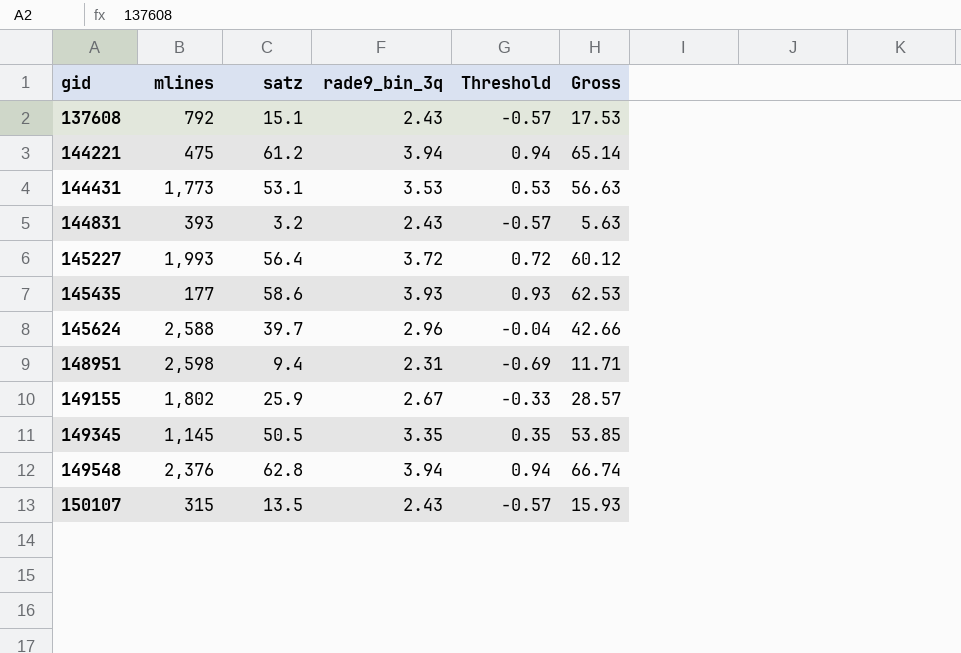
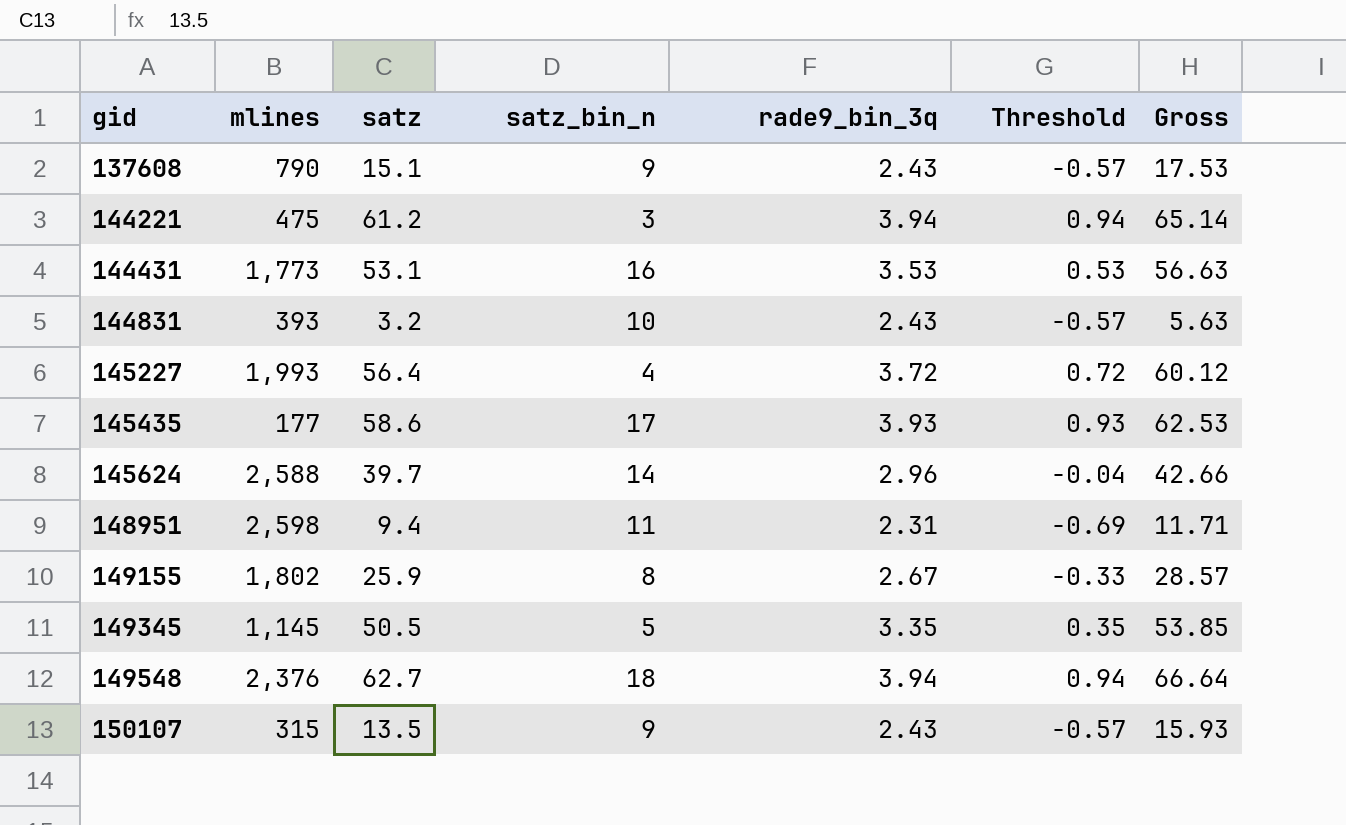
column satz_bin_n | position: none -> 4
137608 | mlines: 792 -> 790
149548 | satz: 62.8 -> 62.7
149548 | Gross: 66.74 -> 66.64

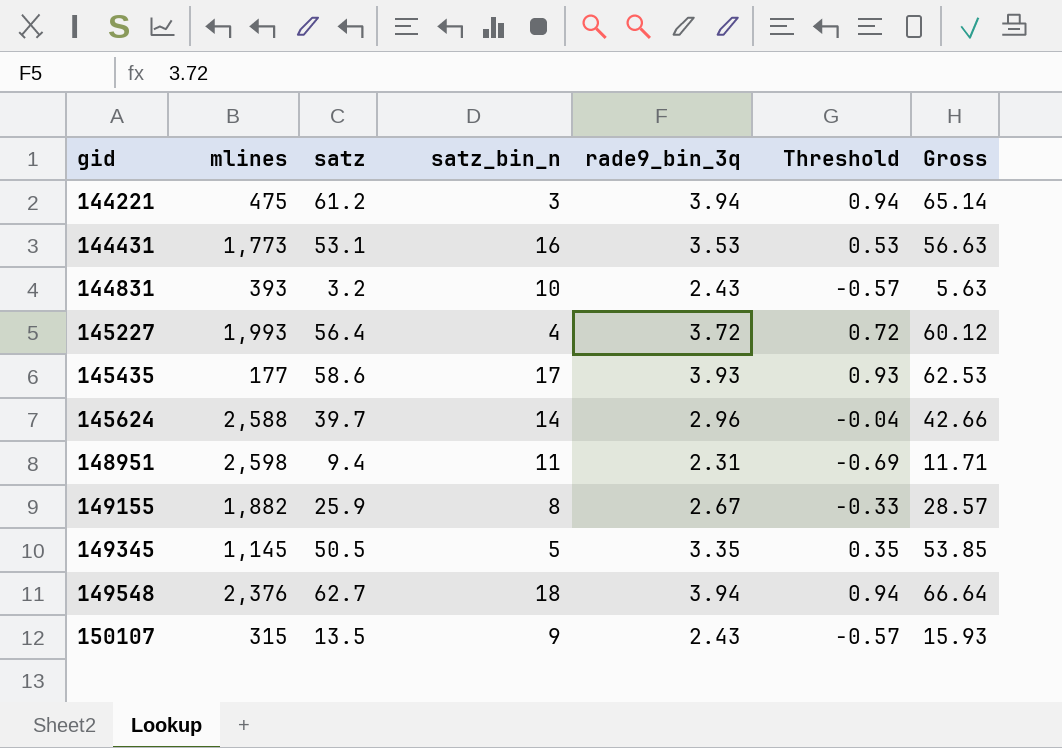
row 137608: 790 | 15.1 | 9 | 2.43 | -0.57 | 17.53 -> none
149155 | mlines: 1,802 -> 1,882

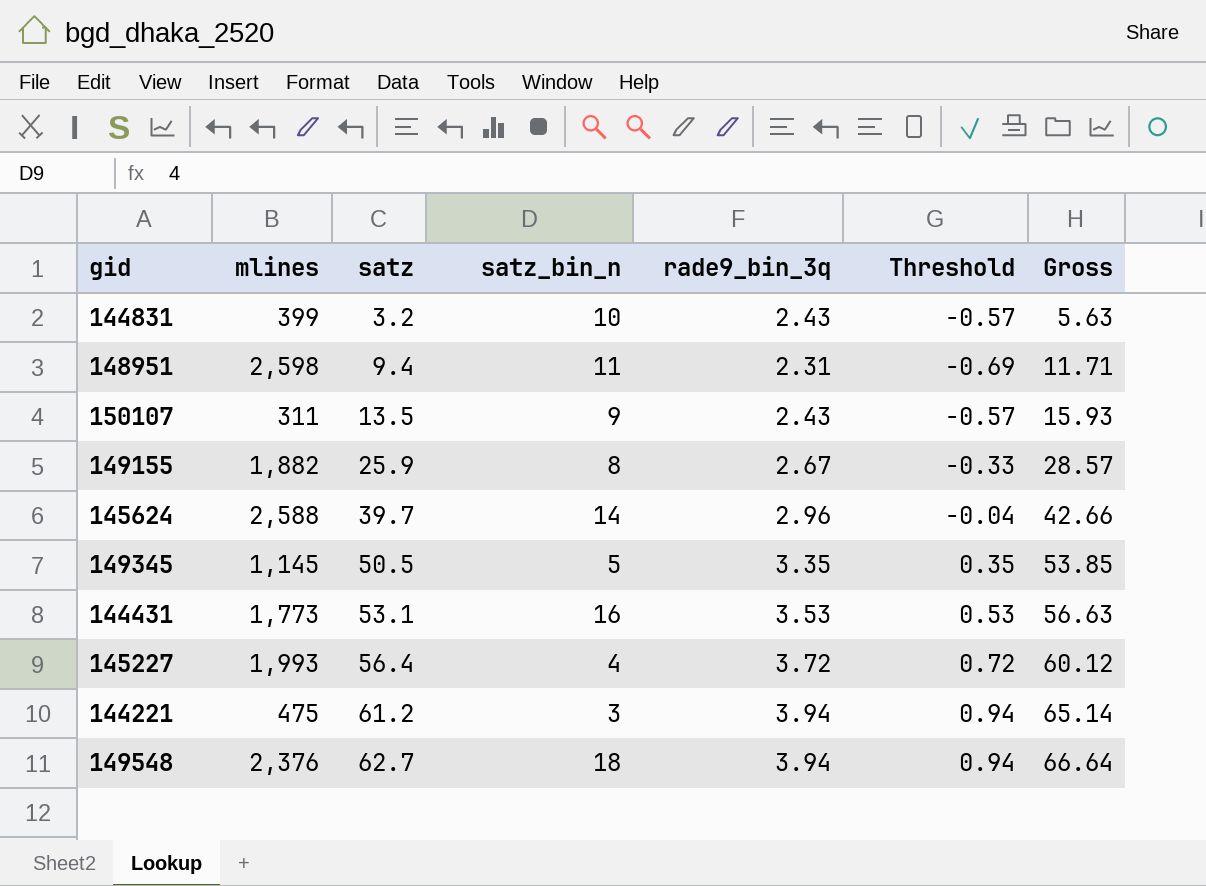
row order: gid ascending -> satz ascending
row 145435: 177 | 58.6 | 17 | 3.93 | 0.93 | 62.53 -> none
144831 | mlines: 393 -> 399
150107 | mlines: 315 -> 311

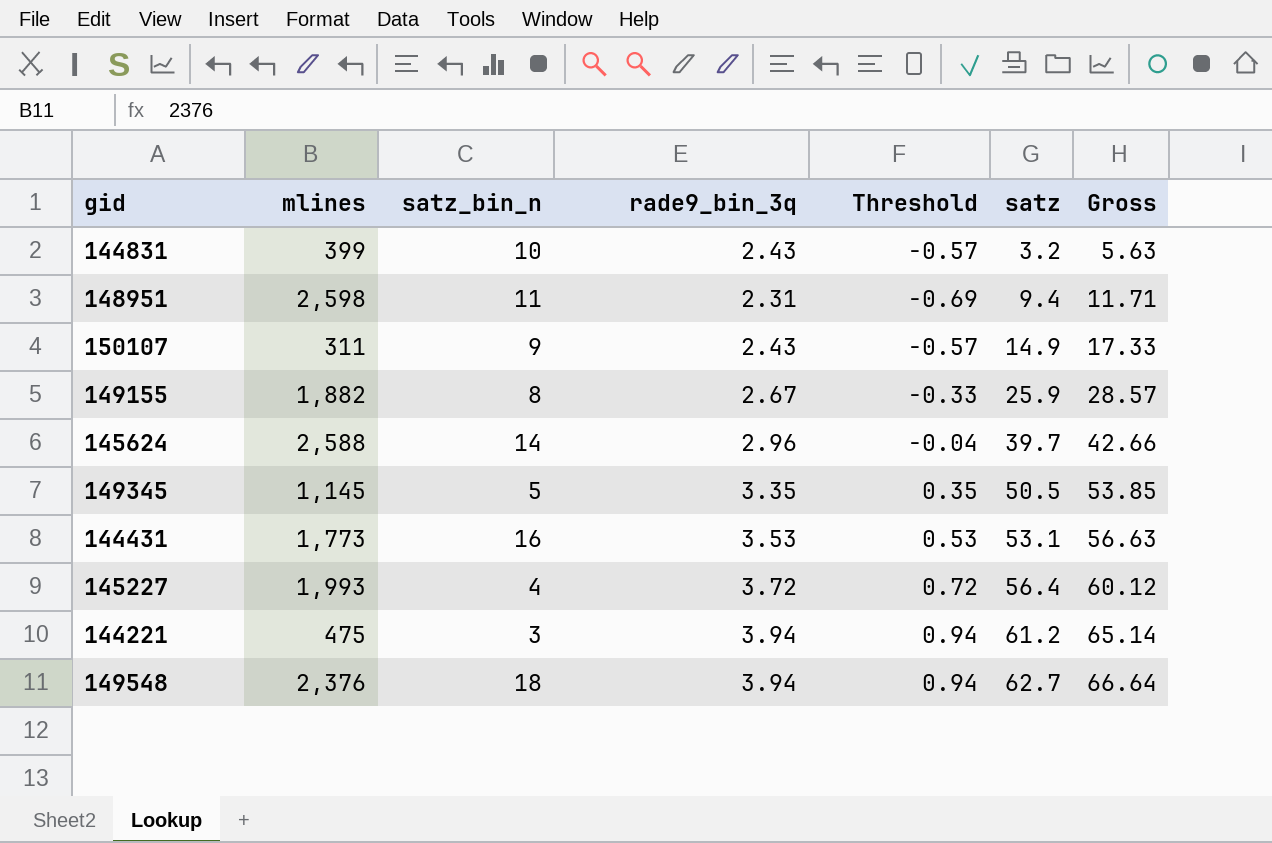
column satz | position: 3 -> 6
150107 | satz: 13.5 -> 14.9
150107 | Gross: 15.93 -> 17.33

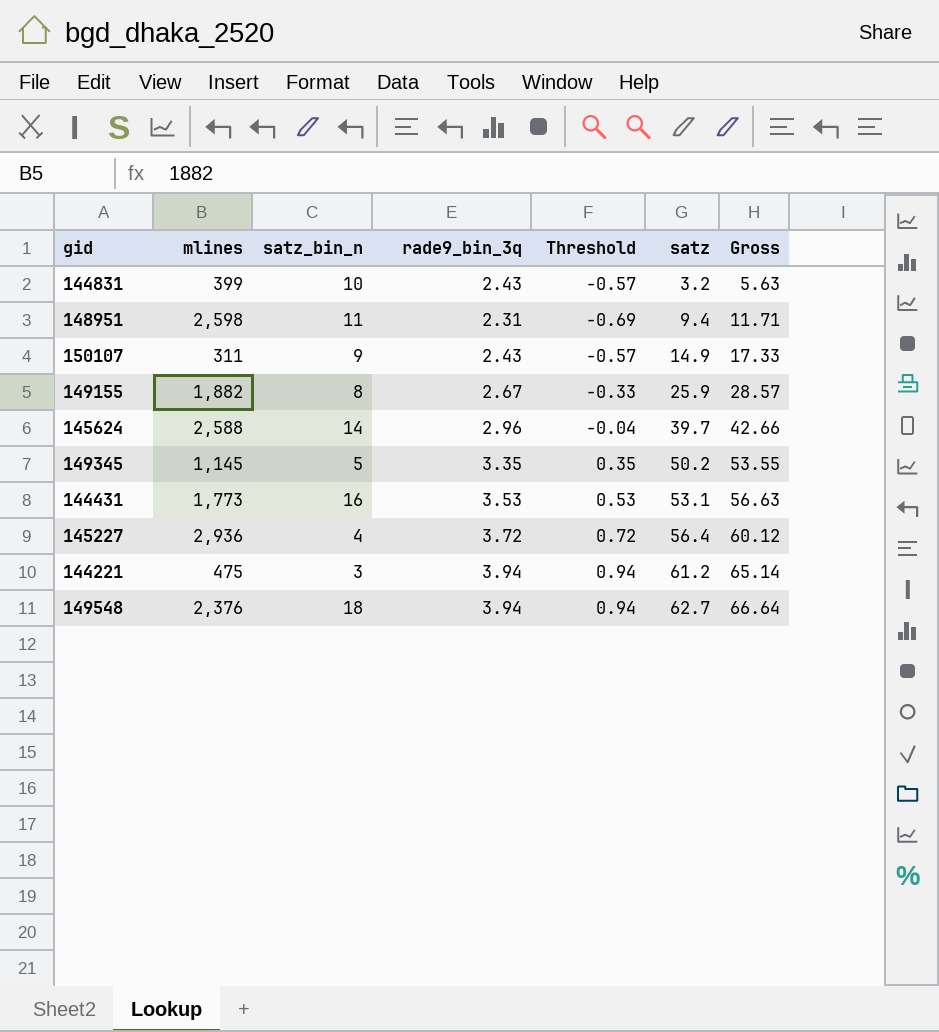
149345 | satz: 50.5 -> 50.2
149345 | Gross: 53.85 -> 53.55
145227 | mlines: 1,993 -> 2,936

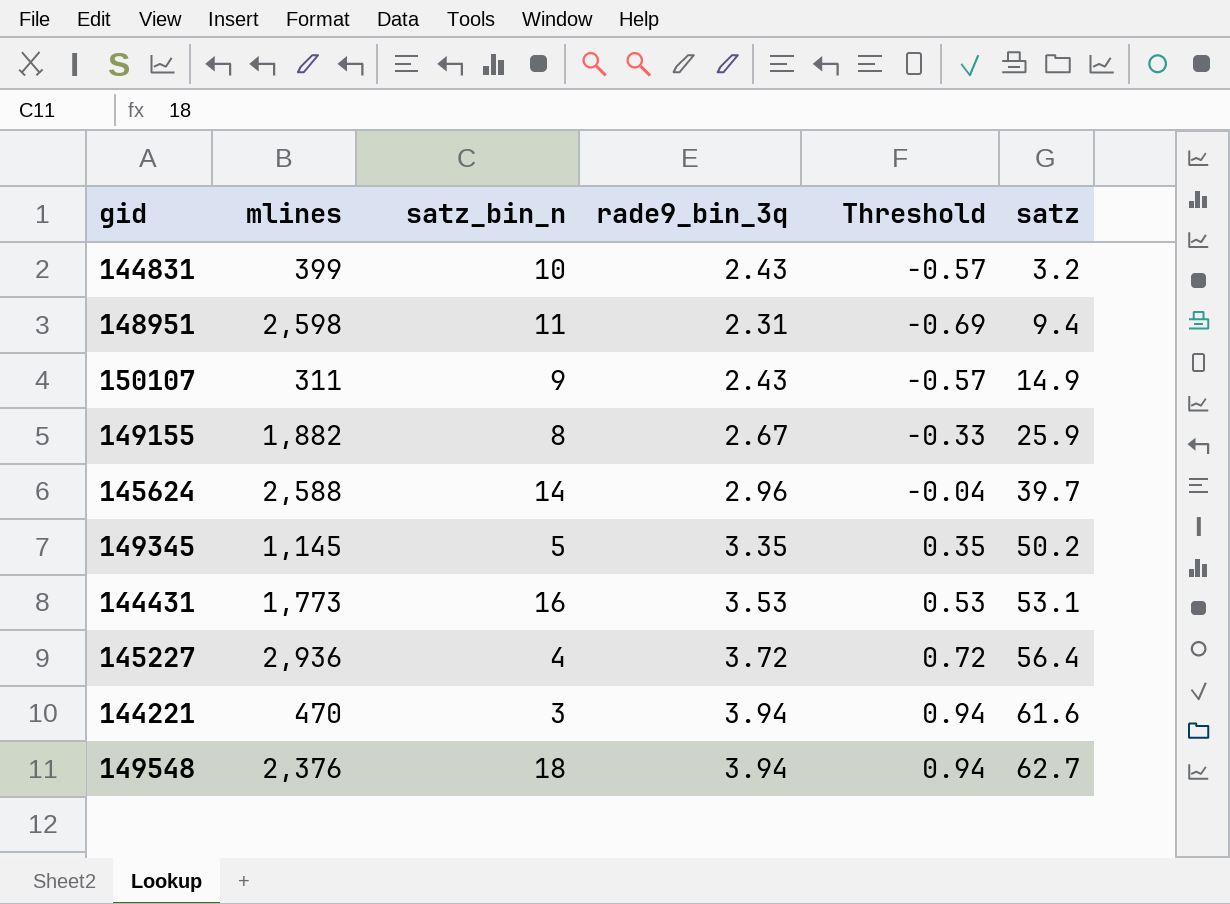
column Gross | formula: [rade9_bin_3q] + [satz] -> none
144221 | mlines: 475 -> 470
144221 | satz: 61.2 -> 61.6

